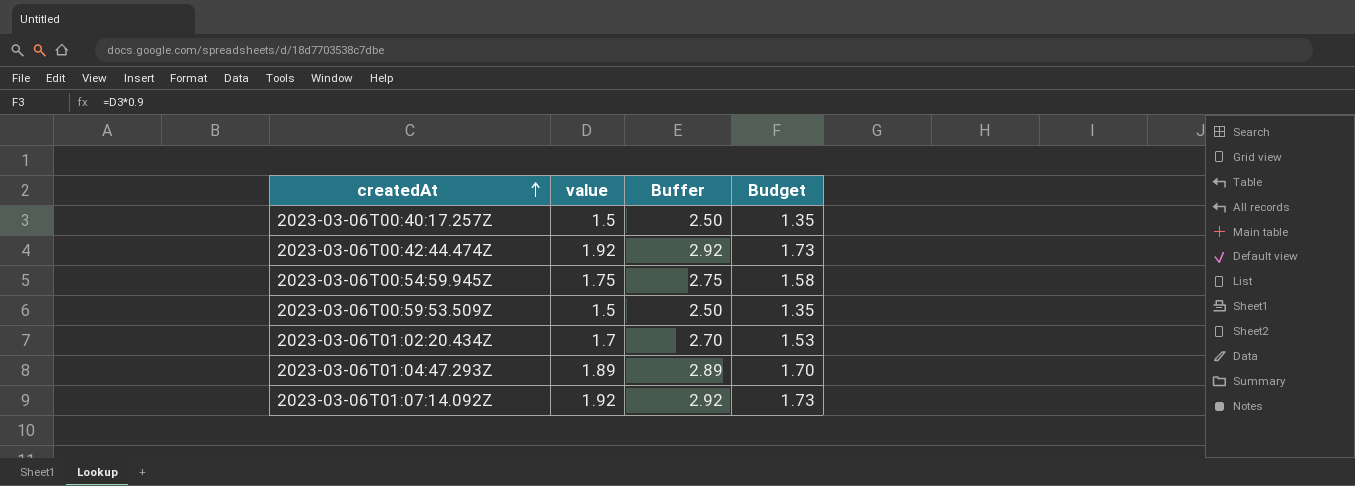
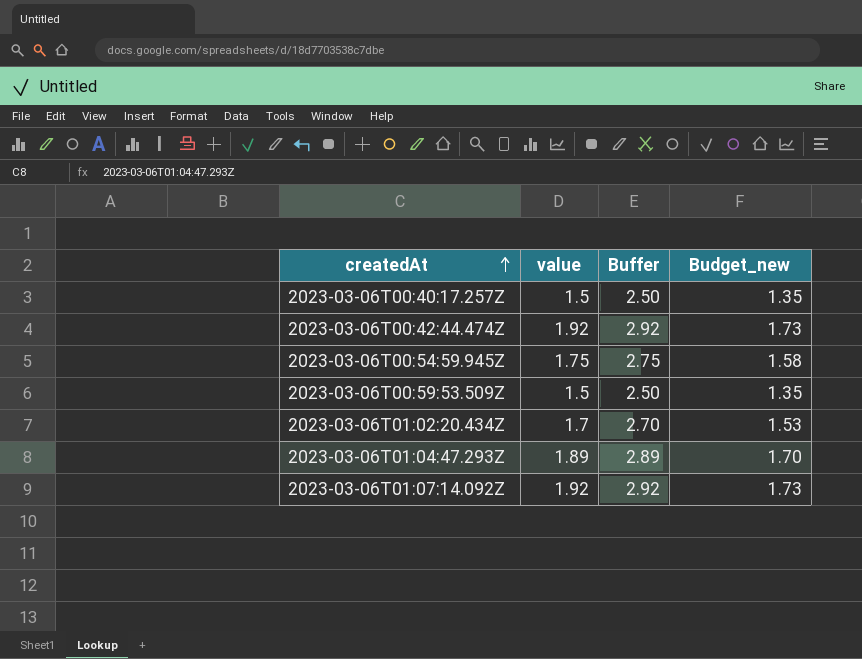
column name: Budget -> Budget_new

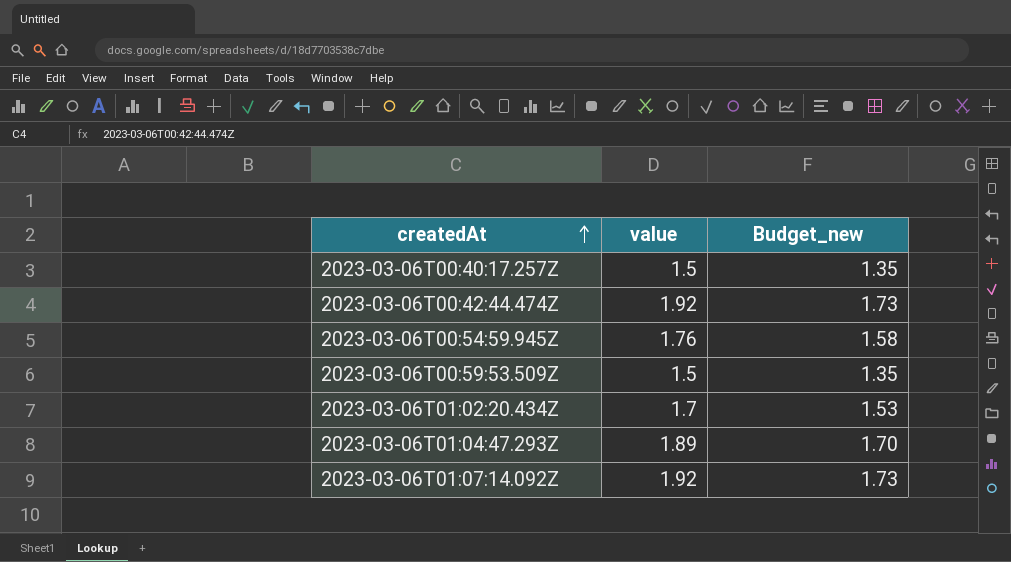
column Buffer | formula: [value] + 1 -> none
2023-03-06T00:54:59.945Z | value: 1.75 -> 1.76

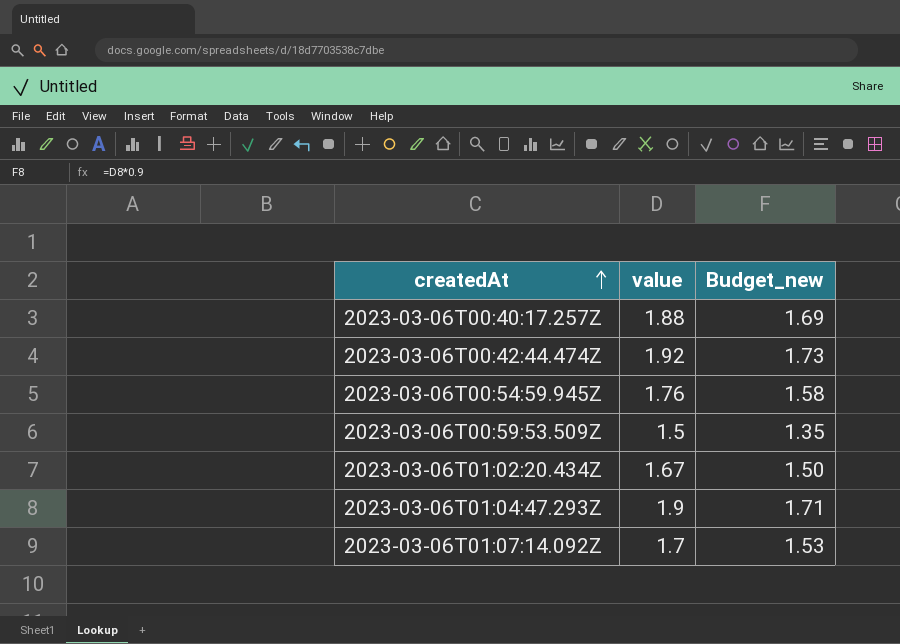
2023-03-06T00:40:17.257Z | value: 1.5 -> 1.88
2023-03-06T00:40:17.257Z | Budget_new: 1.35 -> 1.69
2023-03-06T01:02:20.434Z | value: 1.7 -> 1.67
2023-03-06T01:02:20.434Z | Budget_new: 1.53 -> 1.50
2023-03-06T01:04:47.293Z | value: 1.89 -> 1.9
2023-03-06T01:04:47.293Z | Budget_new: 1.70 -> 1.71
2023-03-06T01:07:14.092Z | value: 1.92 -> 1.7
2023-03-06T01:07:14.092Z | Budget_new: 1.73 -> 1.53

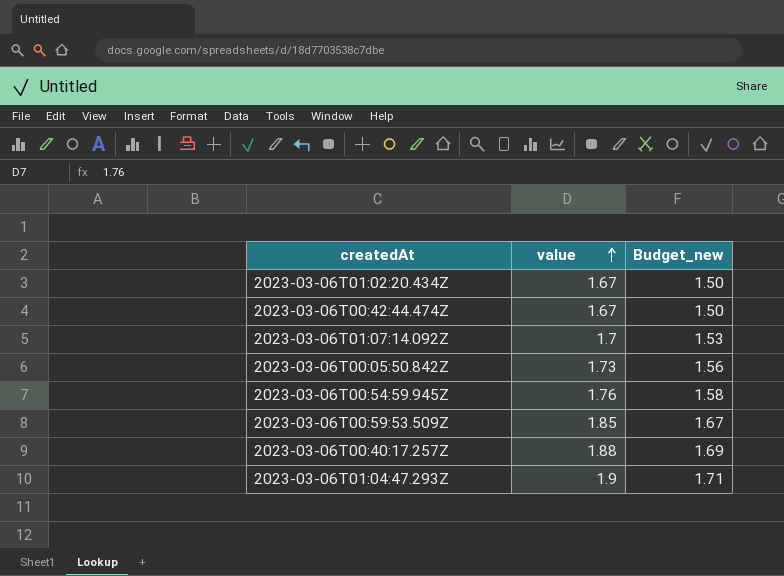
row order: createdAt ascending -> value ascending
2023-03-06T00:42:44.474Z | value: 1.92 -> 1.67
2023-03-06T00:42:44.474Z | Budget_new: 1.73 -> 1.50
row 2023-03-06T00:05:50.842Z: none -> 1.73 | 1.56
2023-03-06T00:59:53.509Z | value: 1.5 -> 1.85
2023-03-06T00:59:53.509Z | Budget_new: 1.35 -> 1.67

